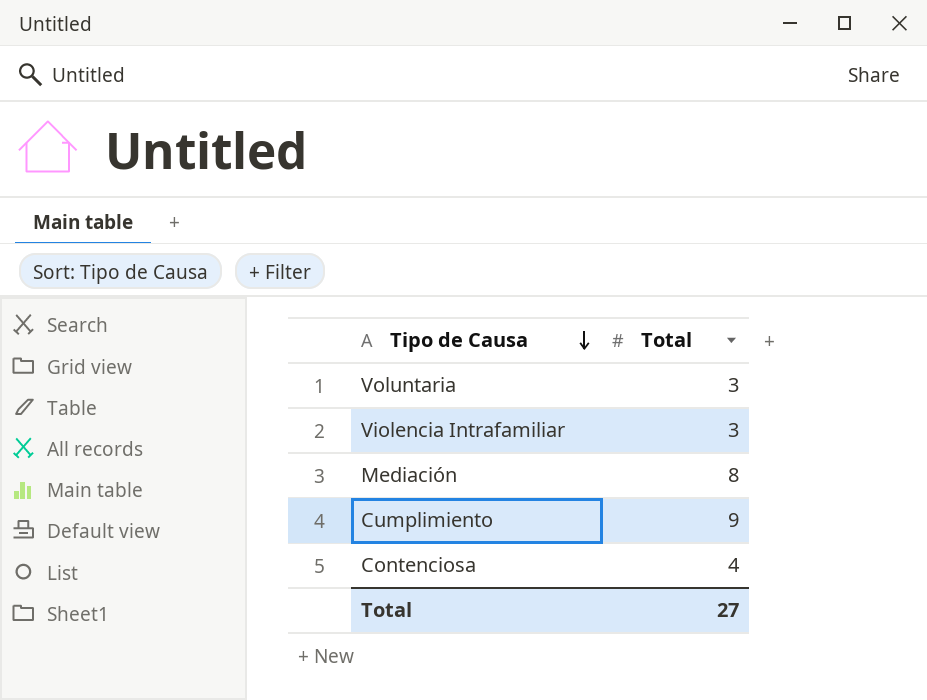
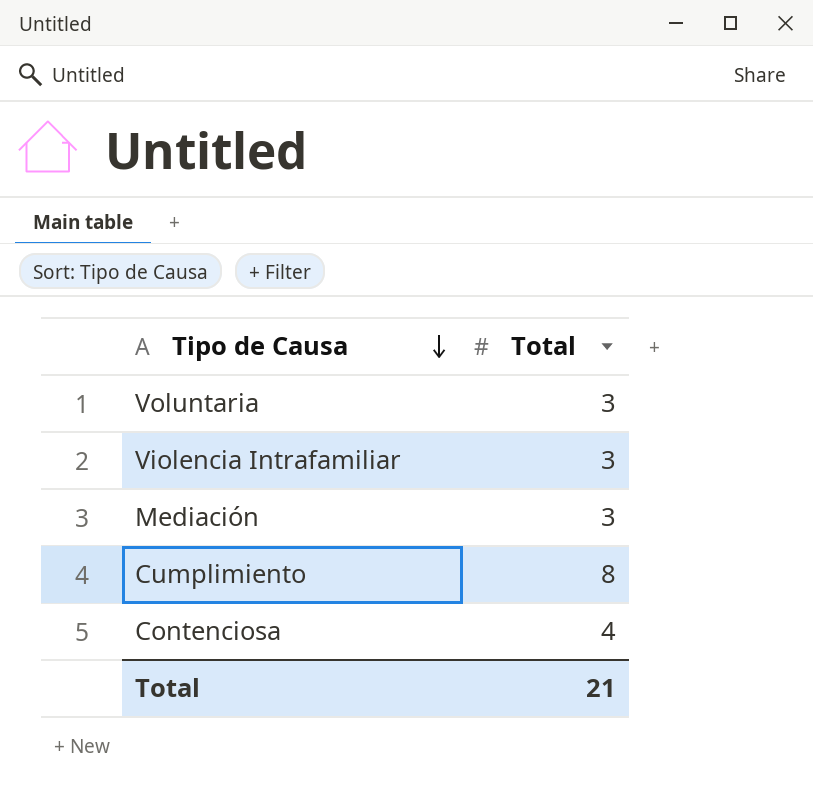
Mediación | Total: 8 -> 3
Cumplimiento | Total: 9 -> 8
Total | Total: 27 -> 21

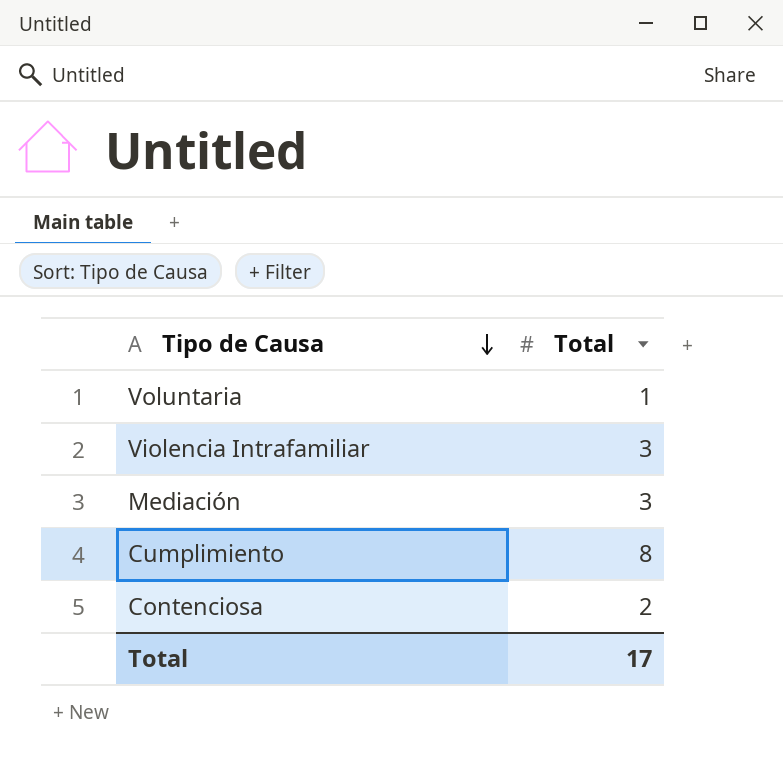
Voluntaria | Total: 3 -> 1
Contenciosa | Total: 4 -> 2
Total | Total: 21 -> 17

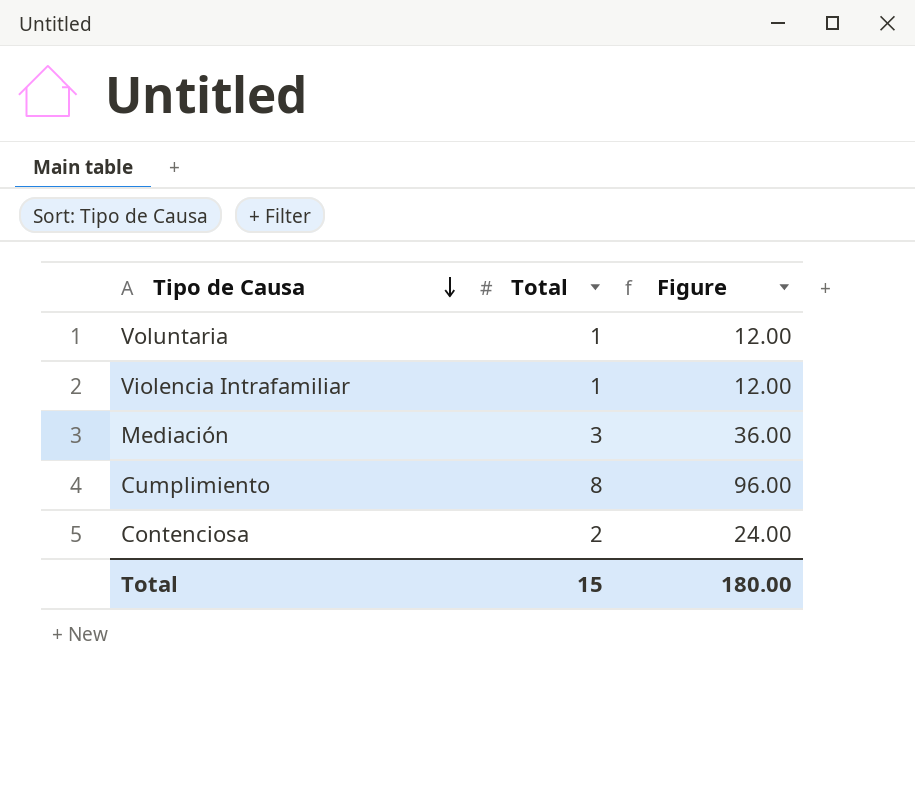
column Figure | formula: none -> [Total] * 12
Violencia Intrafamiliar | Total: 3 -> 1
Total | Total: 17 -> 15

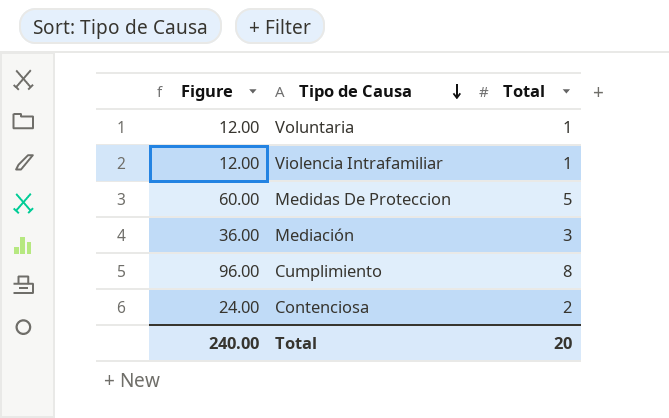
column Figure | position: 3 -> 1
row Medidas De Proteccion: none -> 60.00 | 5
Total | Figure: 180.00 -> 240.00
Total | Total: 15 -> 20

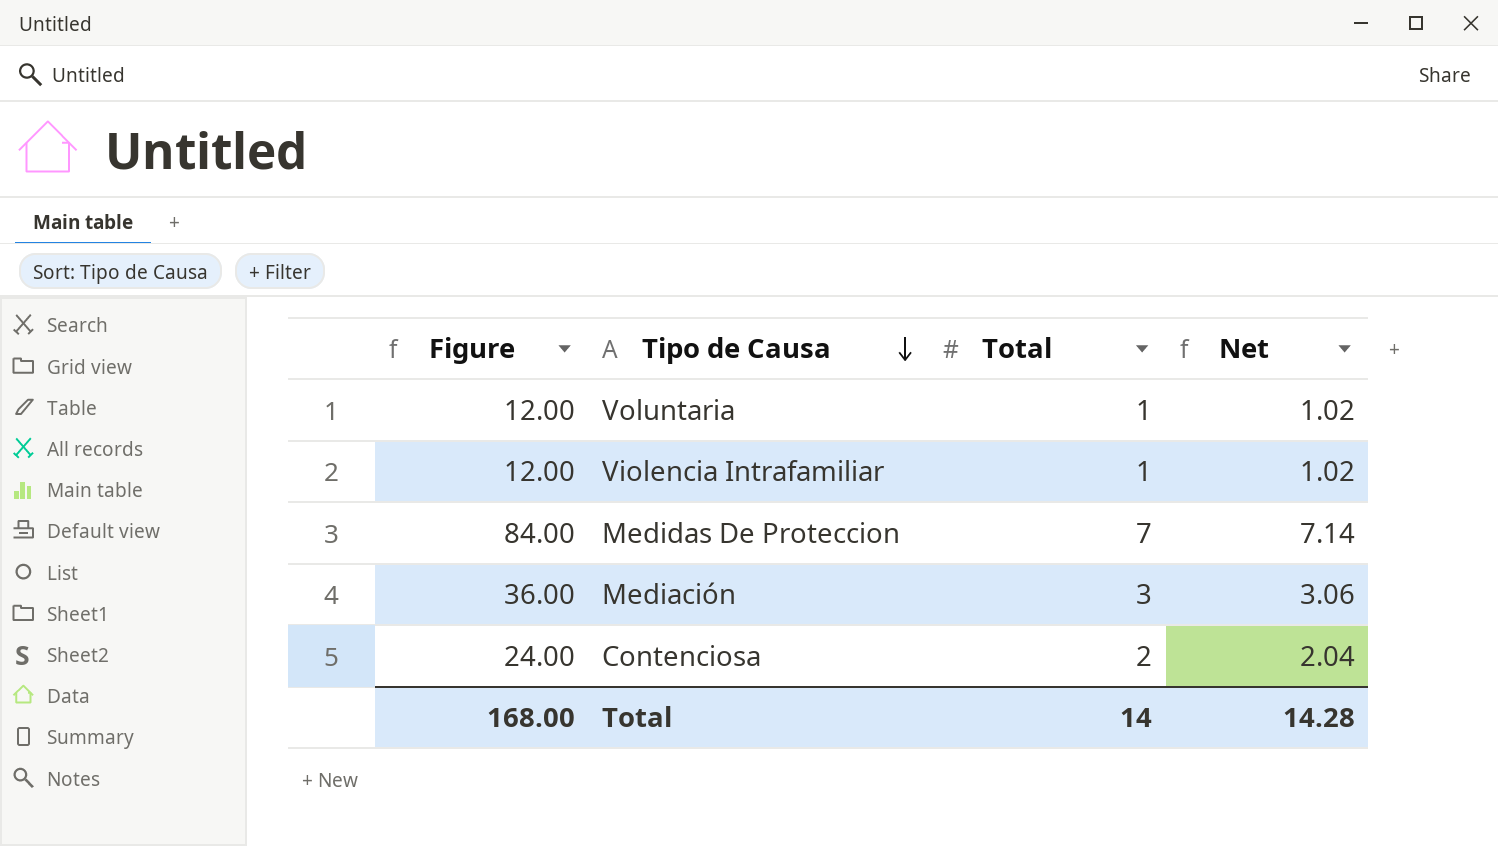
column Net | formula: none -> [Total] * 1.02
row Cumplimiento: 96.00 | 8 -> none
Medidas De Proteccion | Figure: 60.00 -> 84.00
Medidas De Proteccion | Total: 5 -> 7
Total | Figure: 240.00 -> 168.00
Total | Total: 20 -> 14

